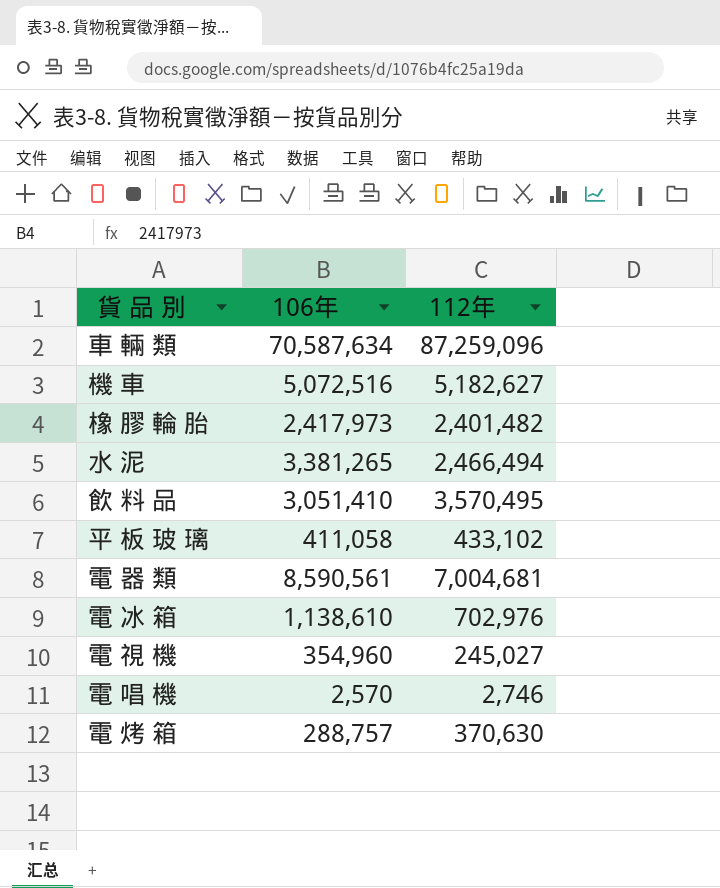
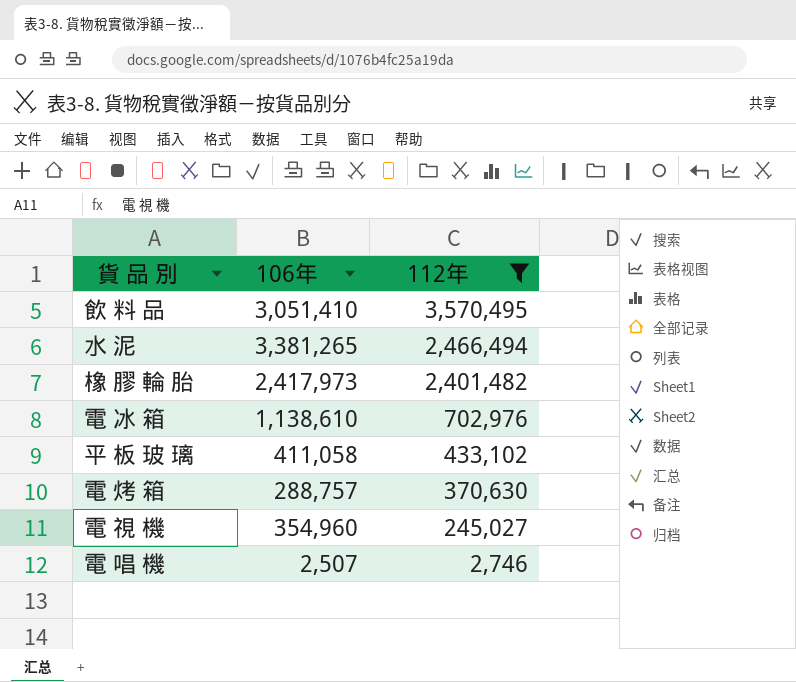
filter: none -> 112年 <= 3,570,495
row order: none -> 112年 descending
電 唱 機 | 106年: 2,570 -> 2,507

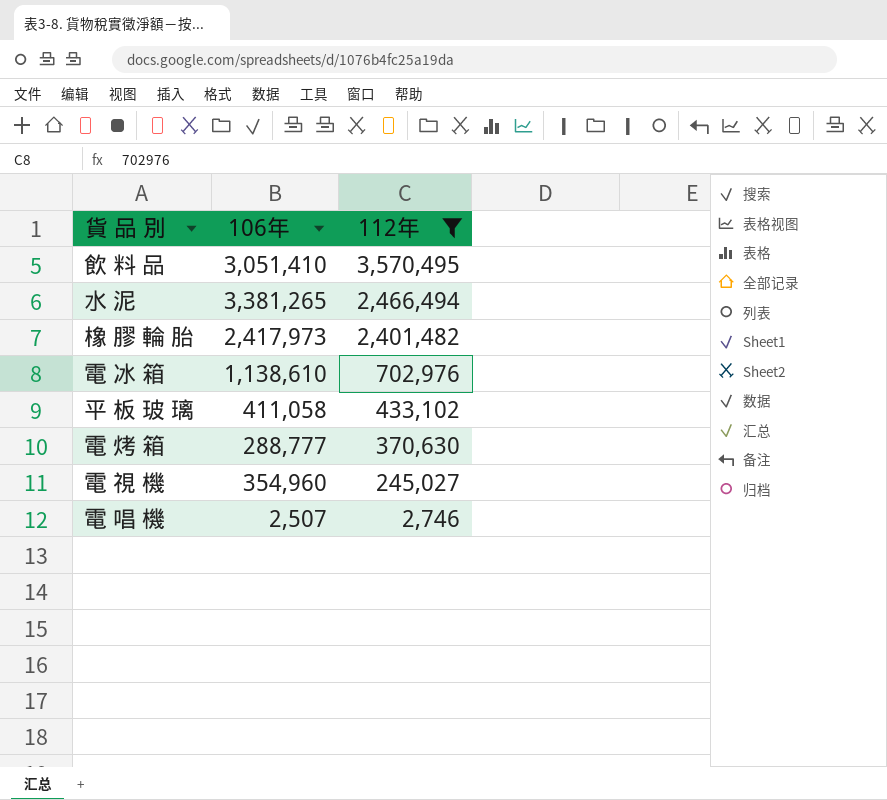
電 烤 箱 | 106年: 288,757 -> 288,777

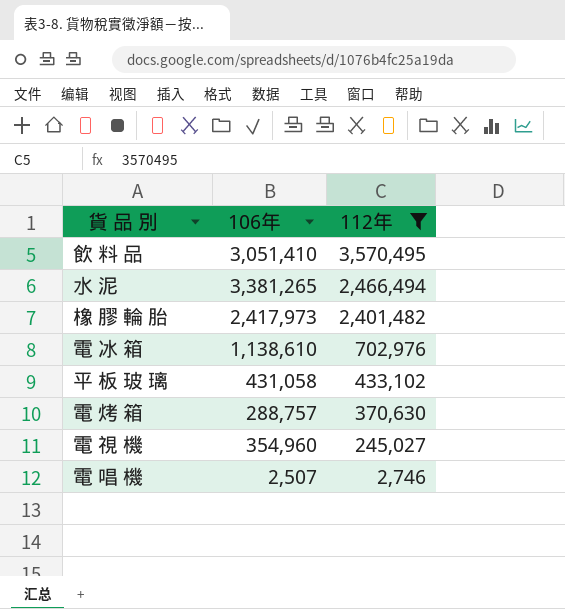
平 板 玻 璃 | 106年: 411,058 -> 431,058
電 烤 箱 | 106年: 288,777 -> 288,757

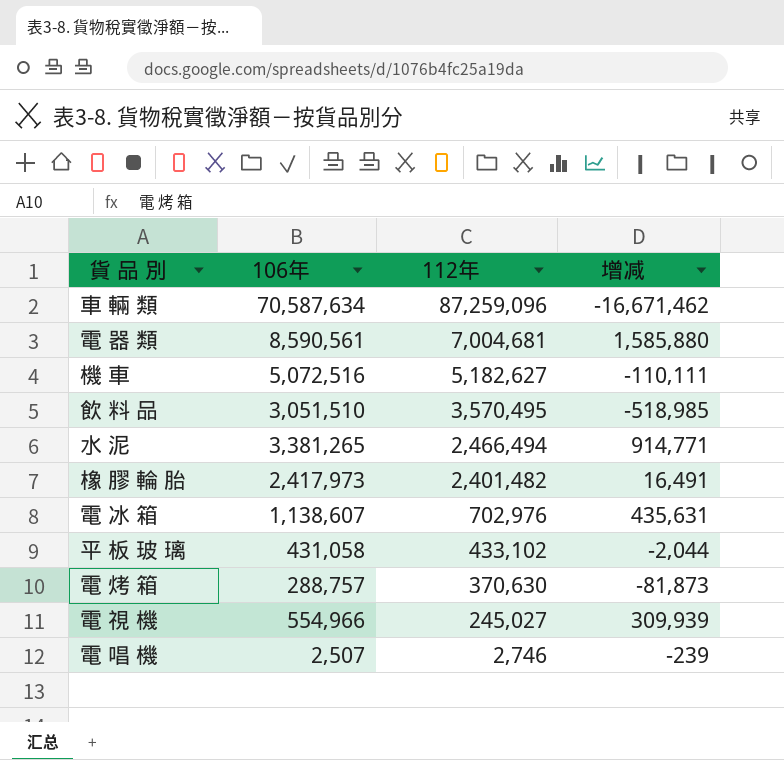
filter: 112年 <= 3,570,495 -> none
column 增减 | formula: none -> [106年] - [112年]
飲 料 品 | 106年: 3,051,410 -> 3,051,510
電 冰 箱 | 106年: 1,138,610 -> 1,138,607
電 視 機 | 106年: 354,960 -> 554,966

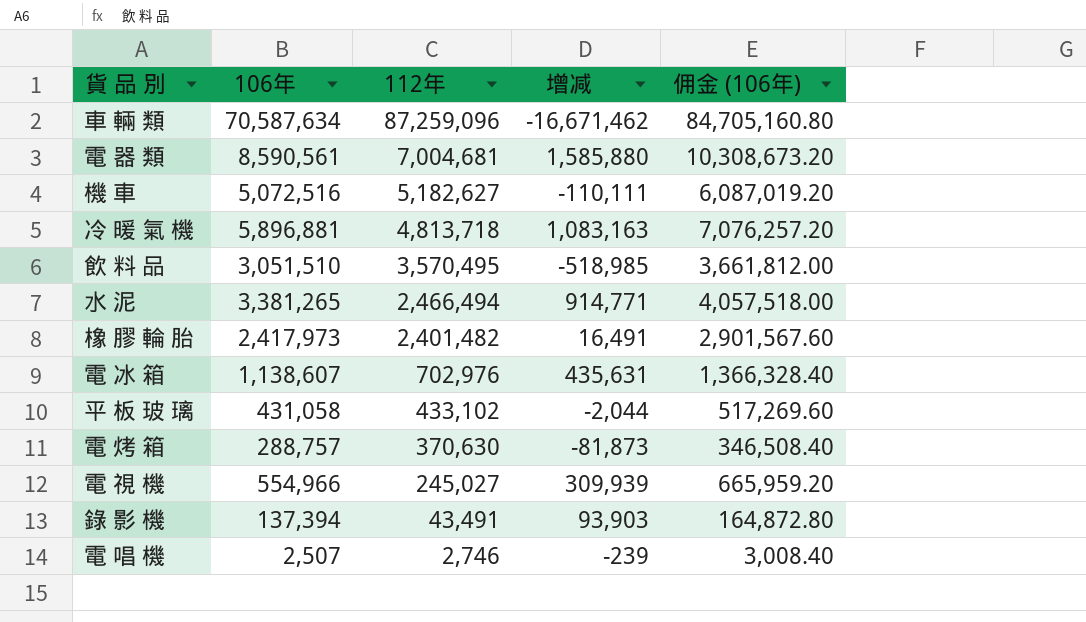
column 佣金 (106年) | formula: none -> [106年] * 1.2
row 冷 暖 氣 機: none -> 5,896,881 | 4,813,718 | 1,083,163 | 7,076,257.20
row 錄 影 機: none -> 137,394 | 43,491 | 93,903 | 164,872.80

